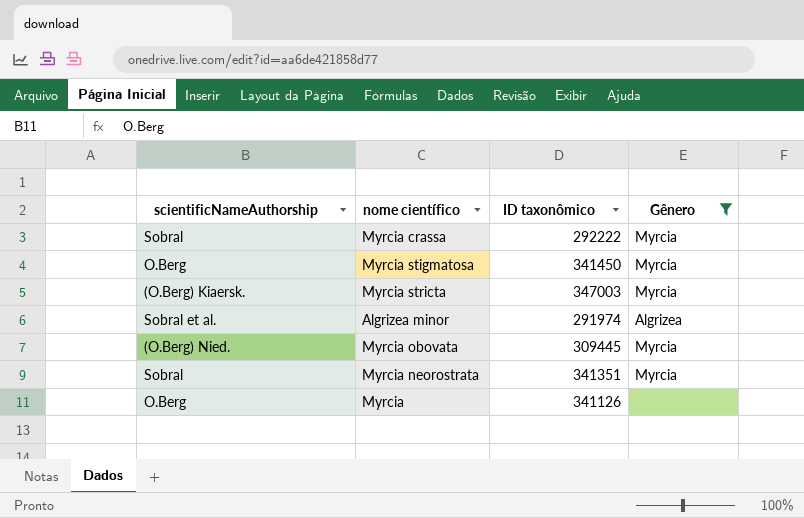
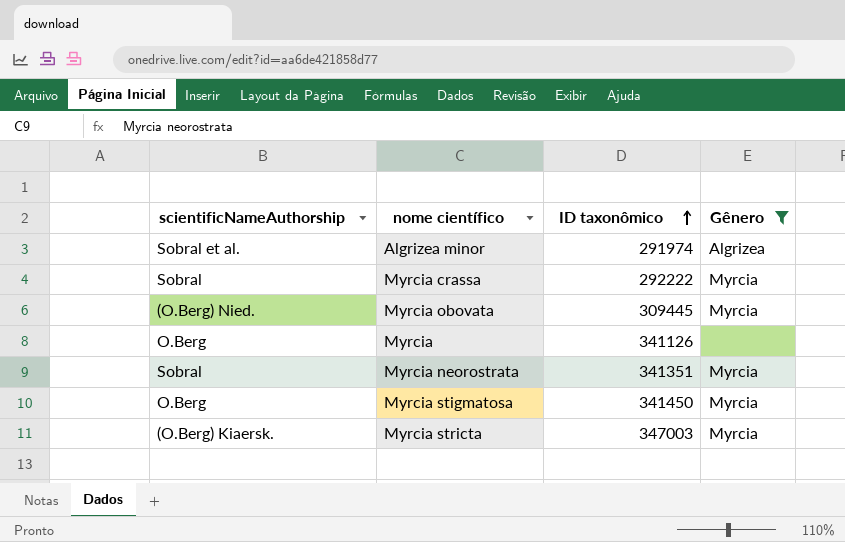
row order: none -> ID taxonômico ascending

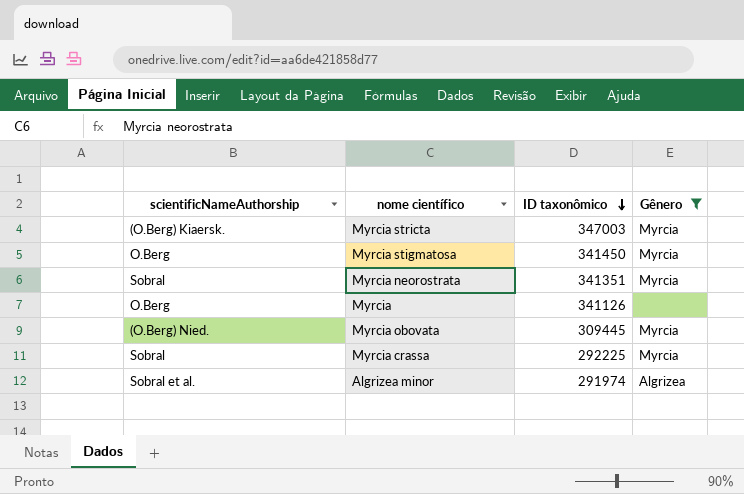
row order: ID taxonômico ascending -> ID taxonômico descending
Myrcia crassa | ID taxonômico: 292222 -> 292225

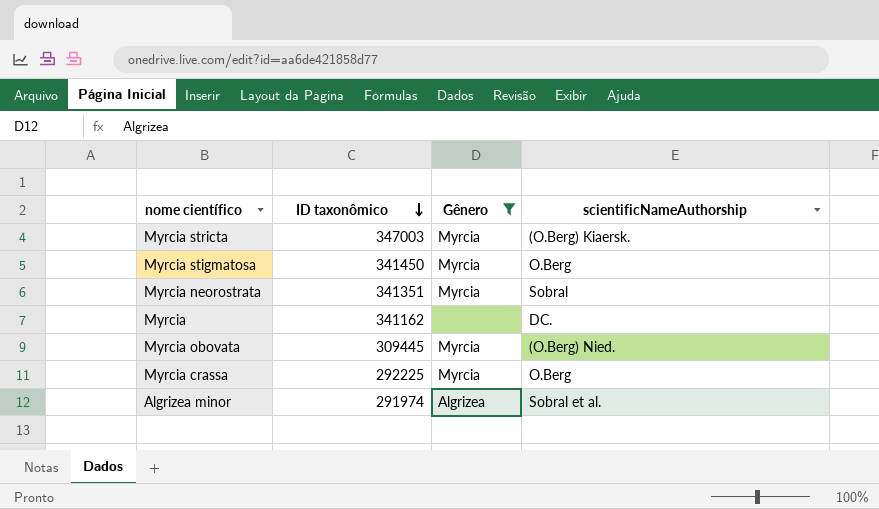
column scientificNameAuthorship | position: 1 -> 4
Myrcia | ID taxonômico: 341126 -> 341162
Myrcia | scientificNameAuthorship: O.Berg -> DC.
Myrcia crassa | scientificNameAuthorship: Sobral -> O.Berg

